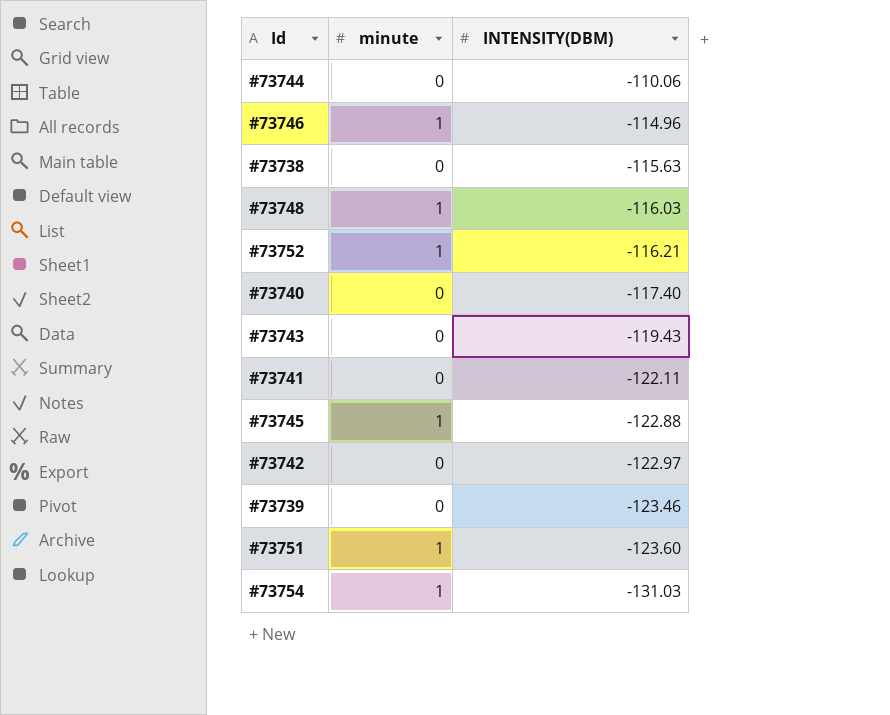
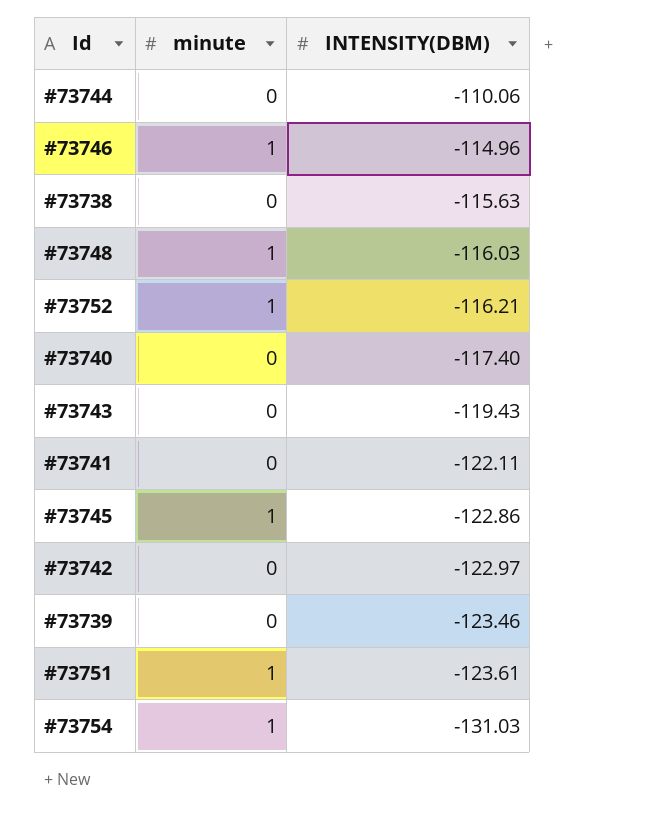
#73745 | INTENSITY(DBM): -122.88 -> -122.86
#73751 | INTENSITY(DBM): -123.60 -> -123.61

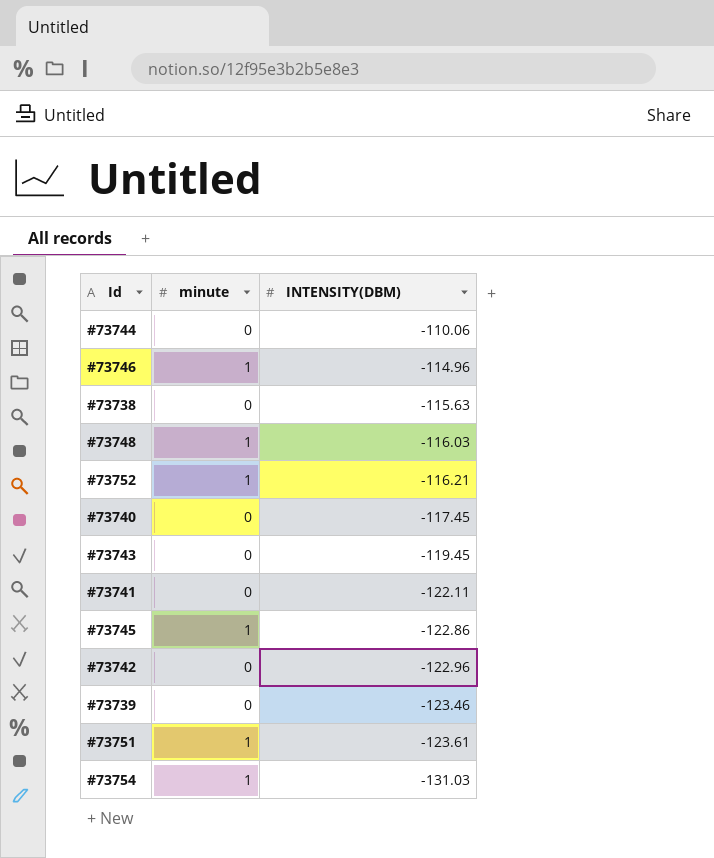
#73740 | INTENSITY(DBM): -117.40 -> -117.45
#73743 | INTENSITY(DBM): -119.43 -> -119.45
#73742 | INTENSITY(DBM): -122.97 -> -122.96

